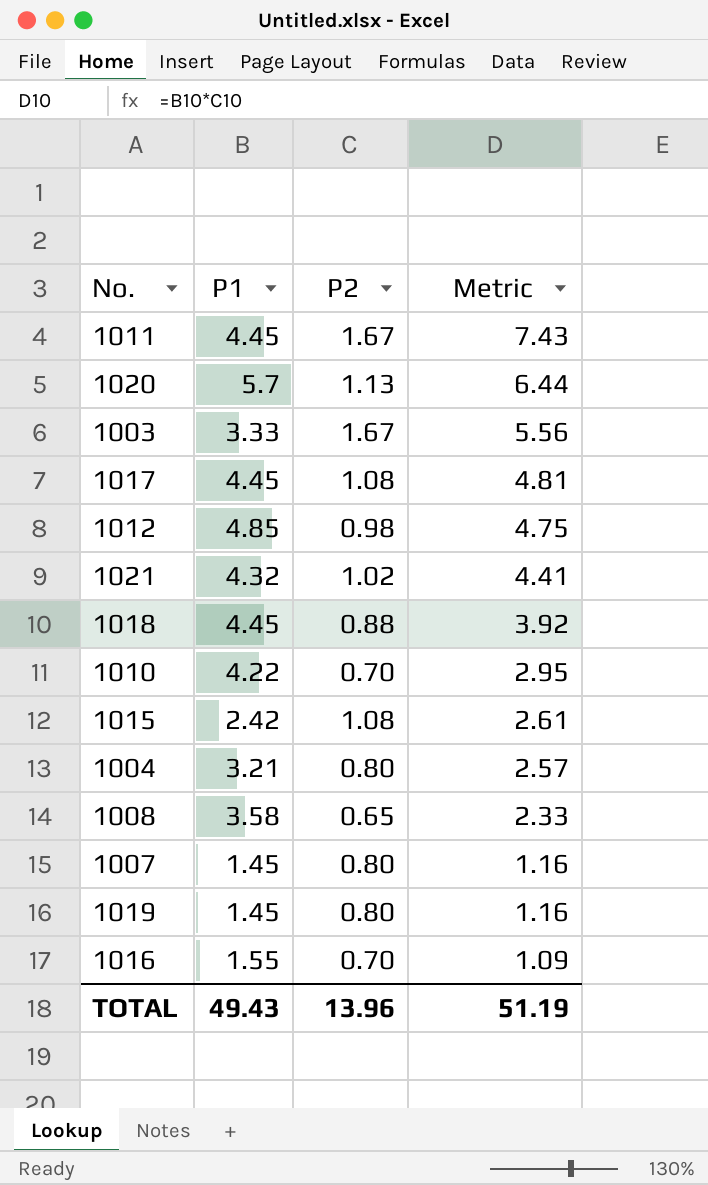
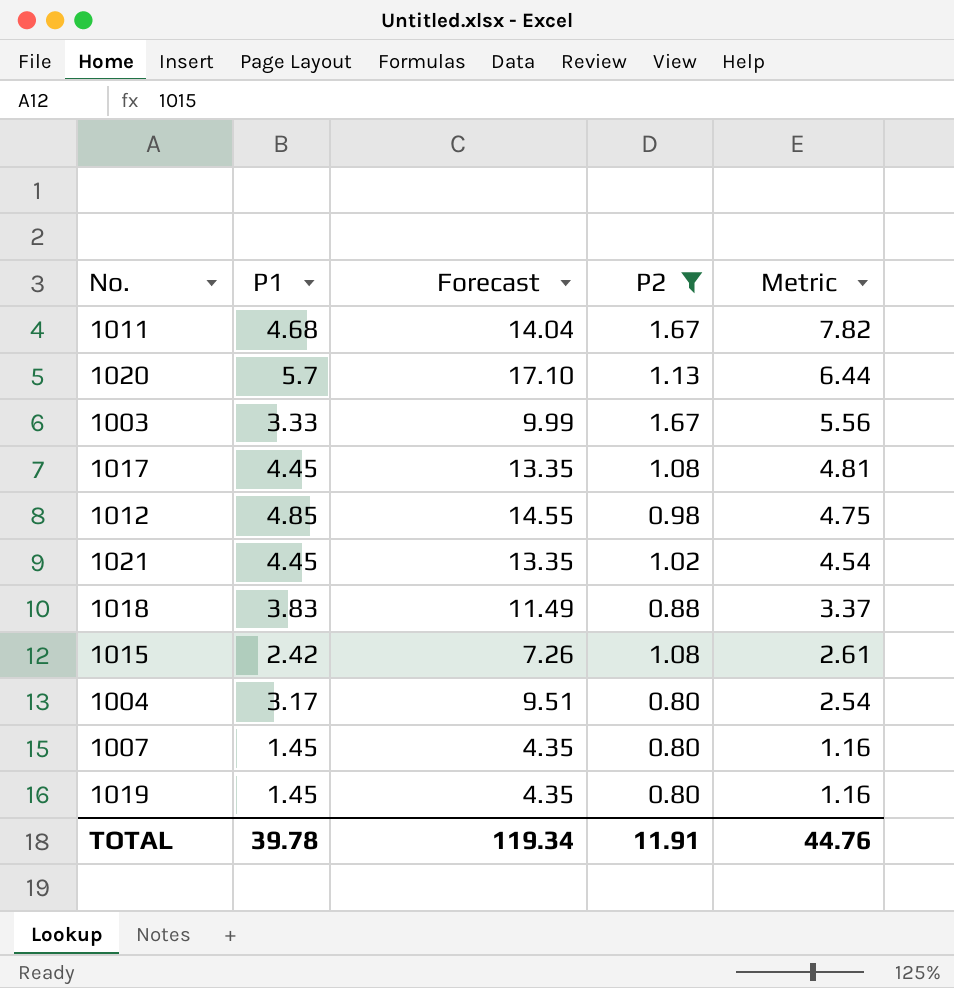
filter: none -> P2 >= 0.80
column Forecast | formula: none -> [P1] * 3
1011 | P1: 4.45 -> 4.68
1011 | Metric: 7.43 -> 7.82
1021 | P1: 4.32 -> 4.45
1021 | Metric: 4.41 -> 4.54
1018 | P1: 4.45 -> 3.83
1018 | Metric: 3.92 -> 3.37
1004 | P1: 3.21 -> 3.17
1004 | Metric: 2.57 -> 2.54
TOTAL | P1: 49.43 -> 39.78
TOTAL | P2: 13.96 -> 11.91
TOTAL | Metric: 51.19 -> 44.76

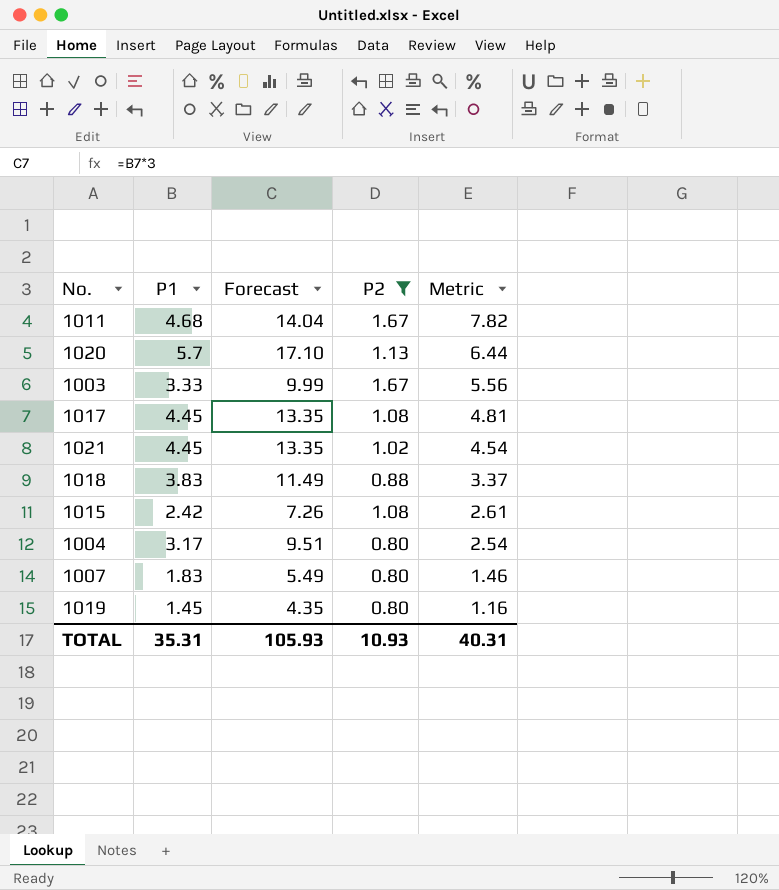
row 1012: 4.85 | 14.55 | 0.98 | 4.75 -> none
1007 | P1: 1.45 -> 1.83
1007 | Forecast: 4.35 -> 5.49
1007 | Metric: 1.16 -> 1.46
TOTAL | P1: 39.78 -> 35.31
TOTAL | Forecast: 119.34 -> 105.93
TOTAL | P2: 11.91 -> 10.93
TOTAL | Metric: 44.76 -> 40.31

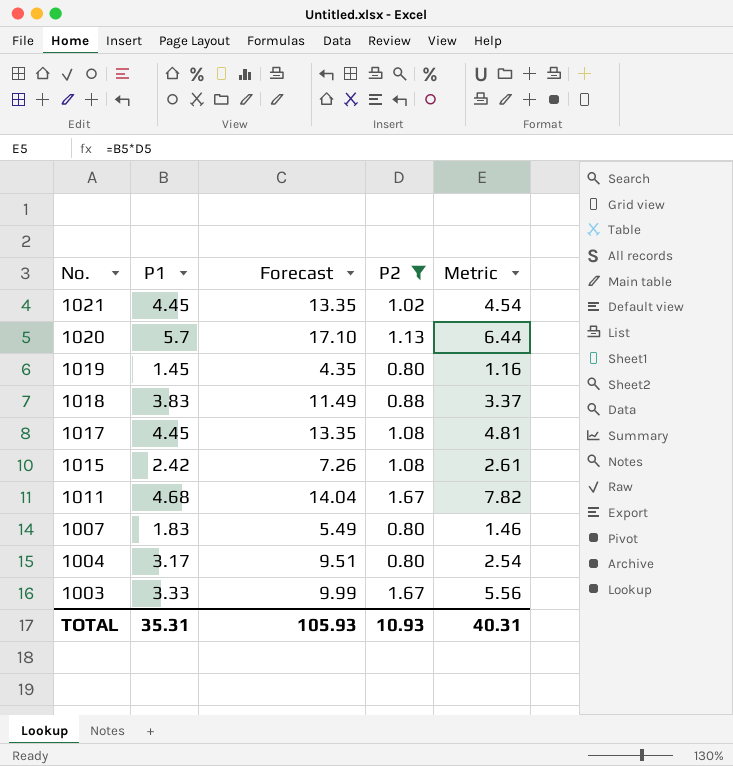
row order: Metric descending -> No. descending

